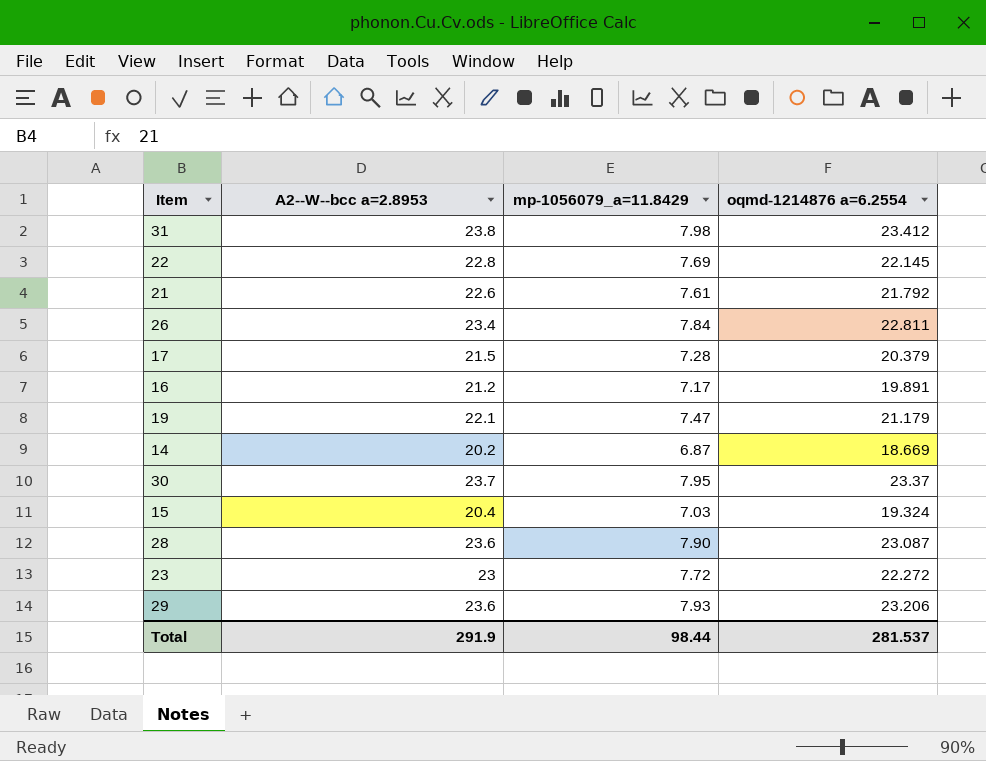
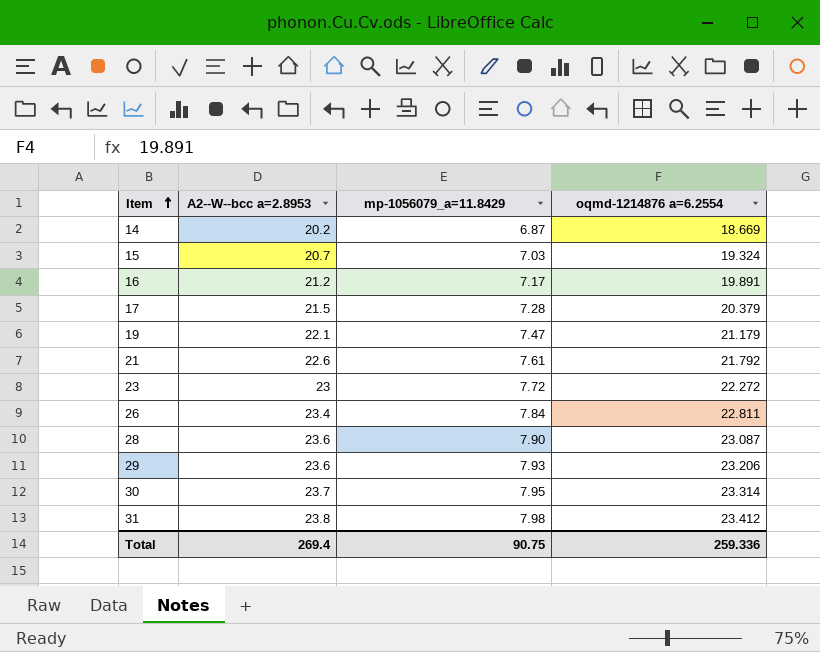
row order: none -> Item ascending
row 22: 22.8 | 7.69 | 22.145 -> none
15 | A2--W--bcc a=2.8953: 20.4 -> 20.7
30 | oqmd-1214876 a=6.2554: 23.37 -> 23.314
Total | A2--W--bcc a=2.8953: 291.9 -> 269.4
Total | mp-1056079_a=11.8429: 98.44 -> 90.75
Total | oqmd-1214876 a=6.2554: 281.537 -> 259.336

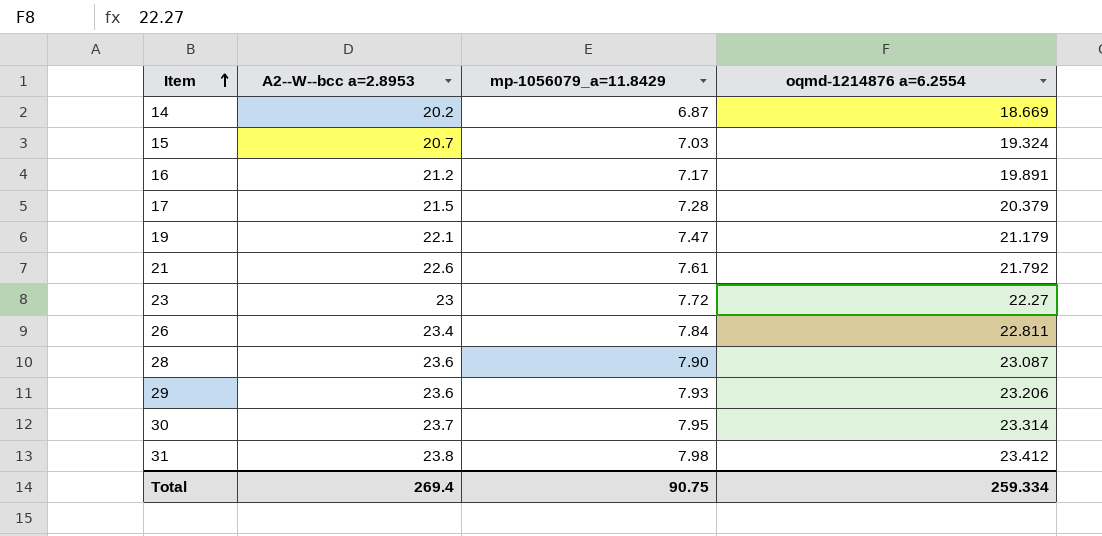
23 | oqmd-1214876 a=6.2554: 22.272 -> 22.27
Total | oqmd-1214876 a=6.2554: 259.336 -> 259.334

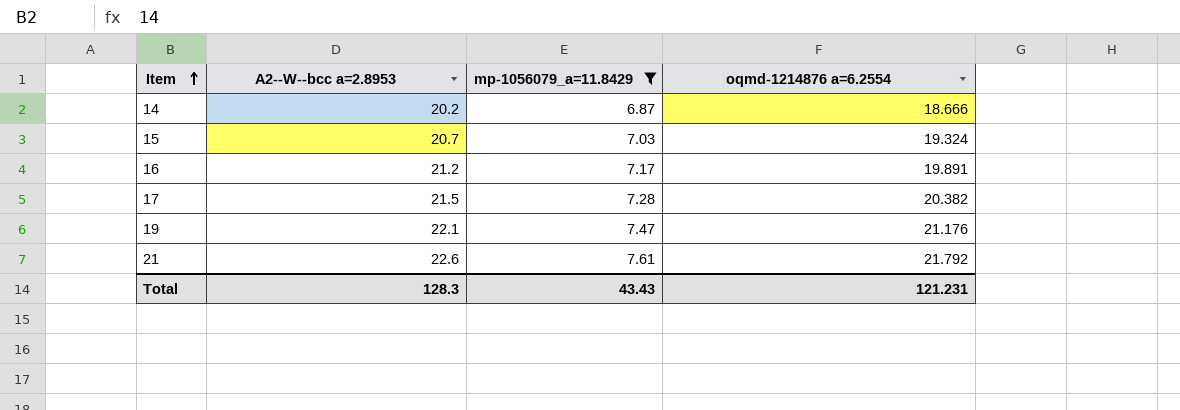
filter: none -> mp-1056079_a=11.8429 <= 7.61
14 | oqmd-1214876 a=6.2554: 18.669 -> 18.666
17 | oqmd-1214876 a=6.2554: 20.379 -> 20.382
19 | oqmd-1214876 a=6.2554: 21.179 -> 21.176
Total | A2--W--bcc a=2.8953: 269.4 -> 128.3
Total | mp-1056079_a=11.8429: 90.75 -> 43.43
Total | oqmd-1214876 a=6.2554: 259.334 -> 121.231

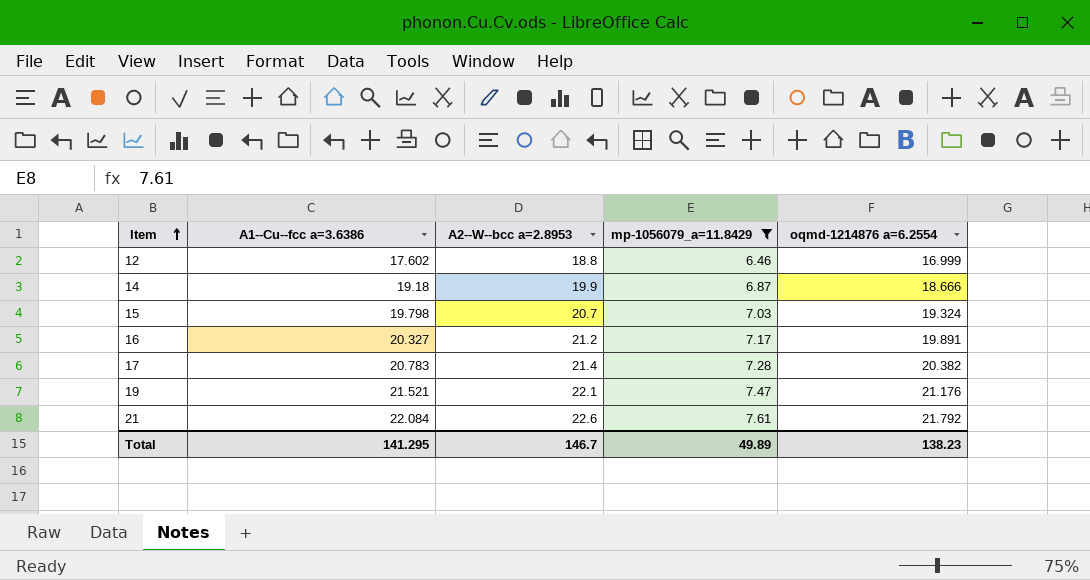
column A1--Cu--fcc a=3.6386 | position: none -> 2
row 12: none -> 17.602 | 18.8 | 6.46 | 16.999
14 | A2--W--bcc a=2.8953: 20.2 -> 19.9
17 | A2--W--bcc a=2.8953: 21.5 -> 21.4
Total | A2--W--bcc a=2.8953: 128.3 -> 146.7
Total | mp-1056079_a=11.8429: 43.43 -> 49.89
Total | oqmd-1214876 a=6.2554: 121.231 -> 138.23

